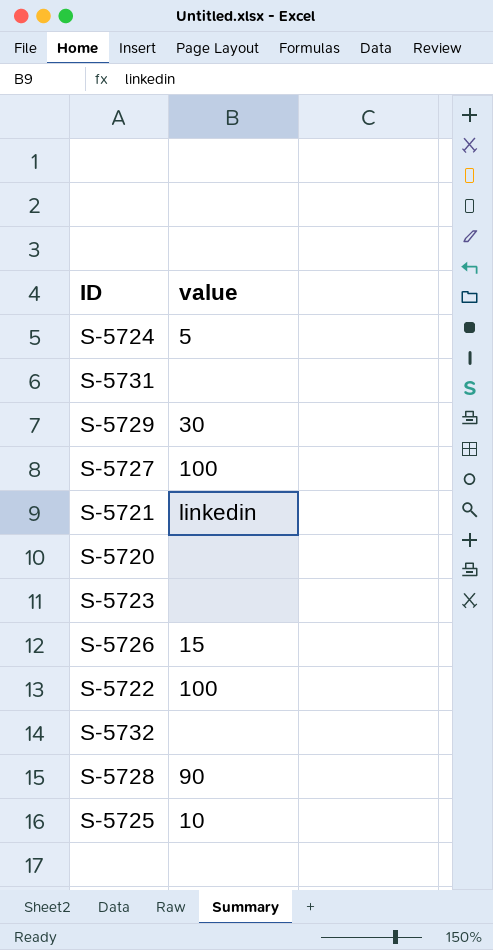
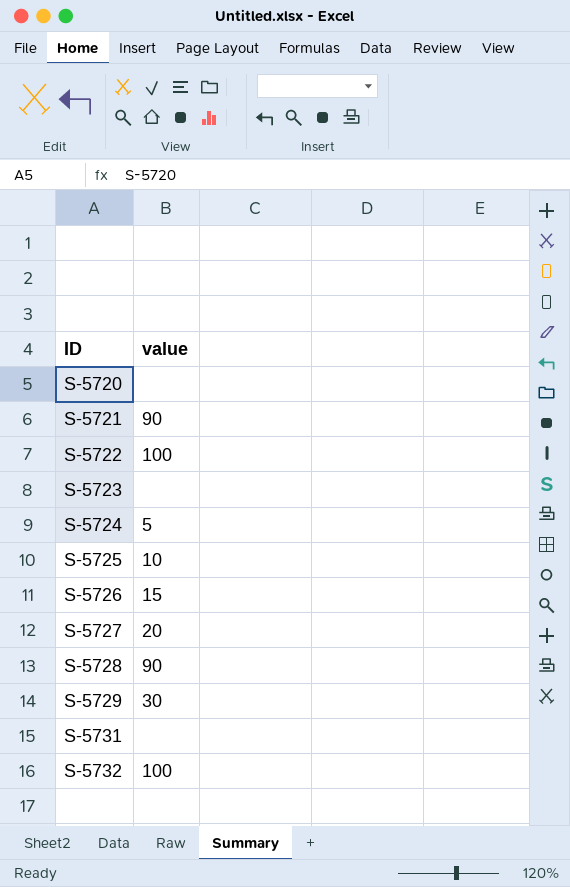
row order: none -> ID ascending
S-5721 | value: linkedin -> 90
S-5727 | value: 100 -> 20
S-5732 | value: none -> 100

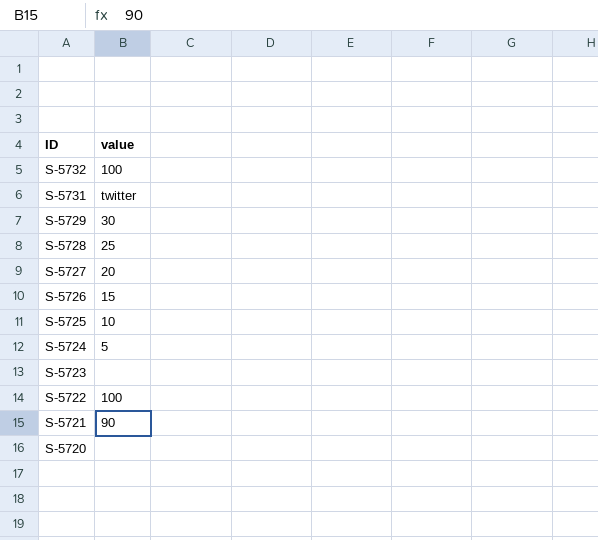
row order: ID ascending -> ID descending
S-5731 | value: none -> twitter
S-5728 | value: 90 -> 25

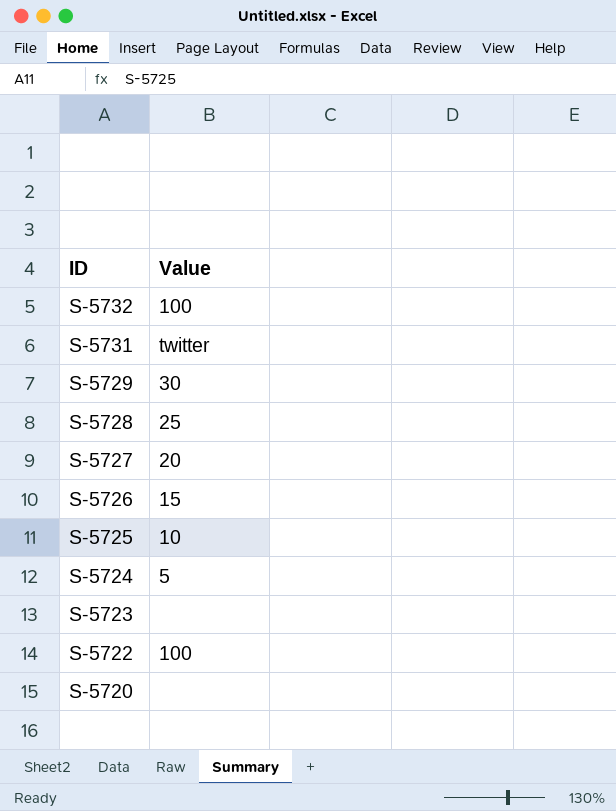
column name: value -> Value
row S-5721: 90 -> none

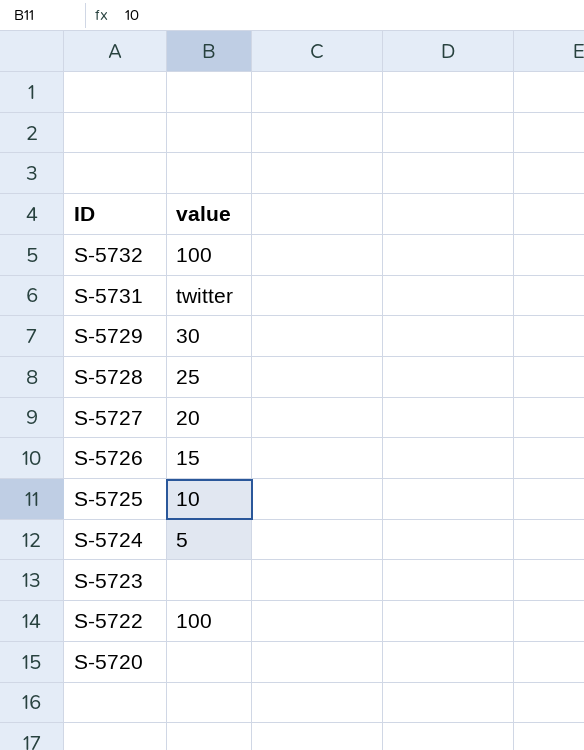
column name: Value -> value

